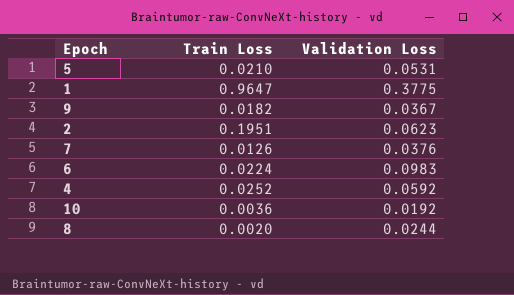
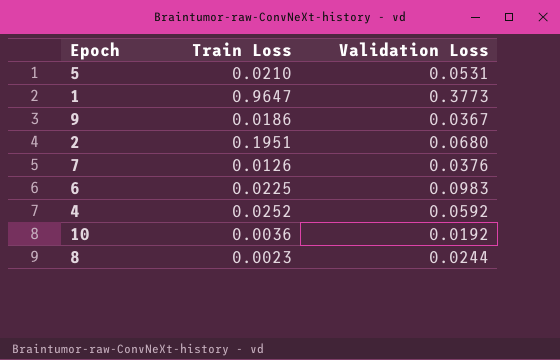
1 | Validation Loss: 0.3775 -> 0.3773
9 | Train Loss: 0.0182 -> 0.0186
2 | Validation Loss: 0.0623 -> 0.0680
6 | Train Loss: 0.0224 -> 0.0225
8 | Train Loss: 0.0020 -> 0.0023

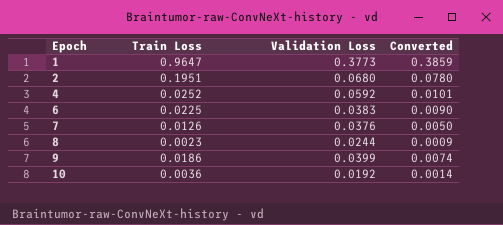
row order: none -> Epoch ascending
column Converted | formula: none -> [Train Loss] * 0.4
row 5: 0.0210 | 0.0531 -> none
6 | Validation Loss: 0.0983 -> 0.0383
9 | Validation Loss: 0.0367 -> 0.0399

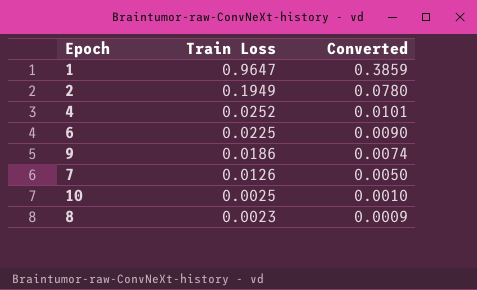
row order: Epoch ascending -> Train Loss descending
column Validation Loss | position: 3 -> none
2 | Train Loss: 0.1951 -> 0.1949
10 | Train Loss: 0.0036 -> 0.0025
10 | Converted: 0.0014 -> 0.0010

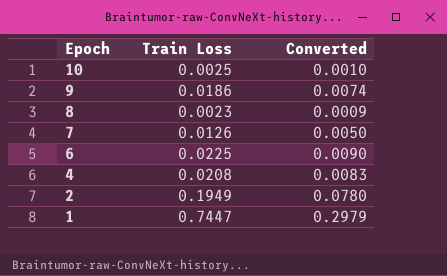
row order: Train Loss descending -> Epoch descending
4 | Train Loss: 0.0252 -> 0.0208
4 | Converted: 0.0101 -> 0.0083
1 | Train Loss: 0.9647 -> 0.7447
1 | Converted: 0.3859 -> 0.2979

